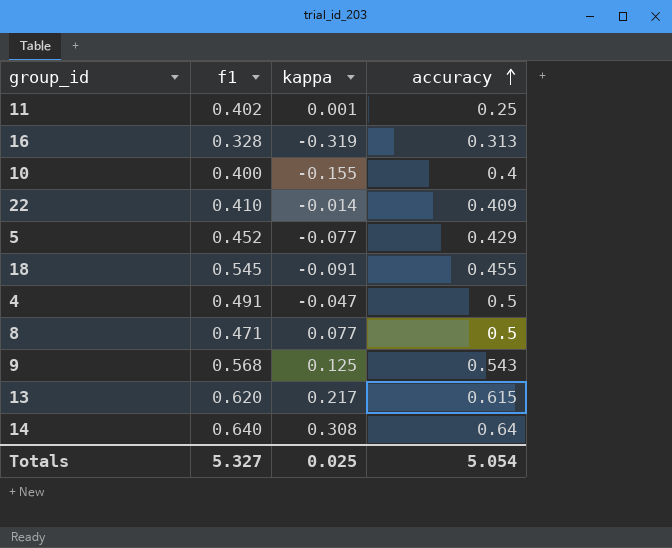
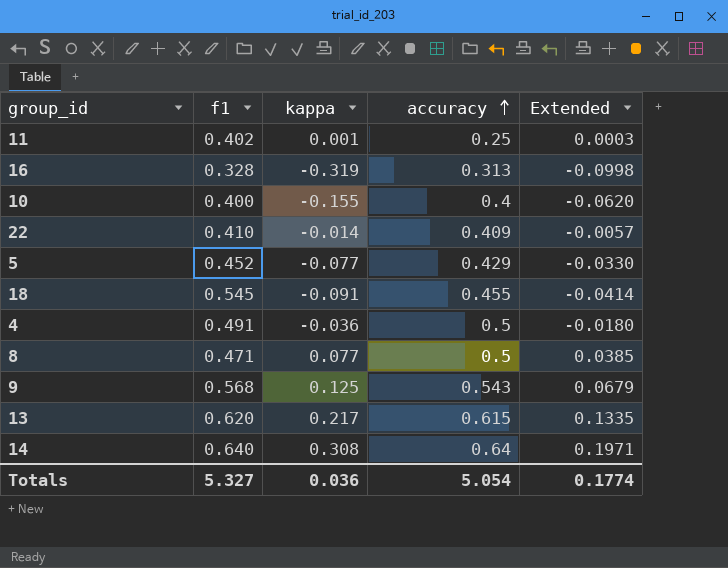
column Extended | formula: none -> [kappa] * [accuracy]
4 | kappa: -0.047 -> -0.036
Totals | kappa: 0.025 -> 0.036

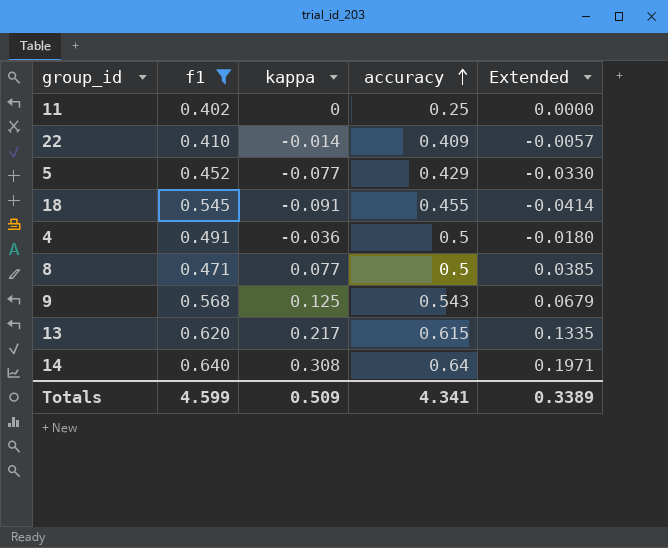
filter: none -> f1 >= 0.402
11 | kappa: 0.001 -> 0
11 | Extended: 0.0003 -> 0.0000
Totals | f1: 5.327 -> 4.599
Totals | kappa: 0.036 -> 0.509
Totals | accuracy: 5.054 -> 4.341
Totals | Extended: 0.1774 -> 0.3389

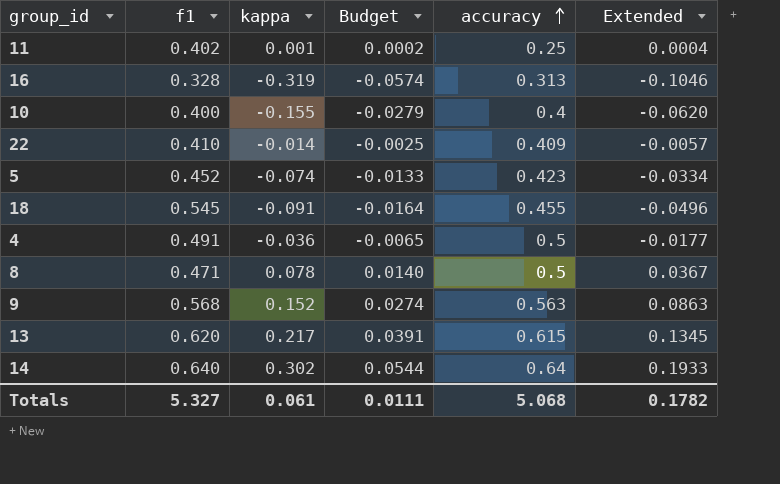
filter: f1 >= 0.402 -> none
column Budget | formula: none -> [kappa] * 0.18
column Extended | formula: [kappa] * [accuracy] -> [f1] * [kappa]
11 | kappa: 0 -> 0.001
5 | kappa: -0.077 -> -0.074
5 | accuracy: 0.429 -> 0.423
8 | kappa: 0.077 -> 0.078
9 | kappa: 0.125 -> 0.152
9 | accuracy: 0.543 -> 0.563
14 | kappa: 0.308 -> 0.302
Totals | f1: 4.599 -> 5.327
Totals | kappa: 0.509 -> 0.061
Totals | accuracy: 4.341 -> 5.068
Totals | Extended: 0.3389 -> 0.1782

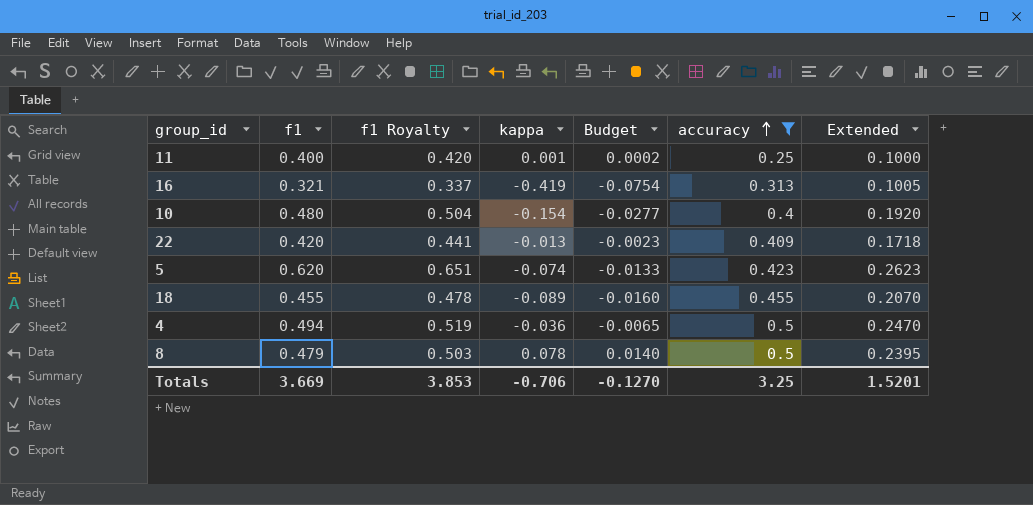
filter: none -> accuracy <= 0.5
column f1 Royalty | formula: none -> [f1] * 1.05
column Extended | formula: [f1] * [kappa] -> [f1] * [accuracy]
11 | f1: 0.402 -> 0.400
16 | f1: 0.328 -> 0.321
16 | kappa: -0.319 -> -0.419
16 | Budget: -0.0574 -> -0.0754
10 | f1: 0.400 -> 0.480
10 | kappa: -0.155 -> -0.154
10 | Budget: -0.0279 -> -0.0277
22 | f1: 0.410 -> 0.420
22 | kappa: -0.014 -> -0.013
22 | Budget: -0.0025 -> -0.0023
5 | f1: 0.452 -> 0.620
18 | f1: 0.545 -> 0.455
18 | kappa: -0.091 -> -0.089
18 | Budget: -0.0164 -> -0.0160
4 | f1: 0.491 -> 0.494
8 | f1: 0.471 -> 0.479
Totals | f1: 5.327 -> 3.669
Totals | kappa: 0.061 -> -0.706
Totals | Budget: 0.0111 -> -0.1270
Totals | accuracy: 5.068 -> 3.25
Totals | Extended: 0.1782 -> 1.5201

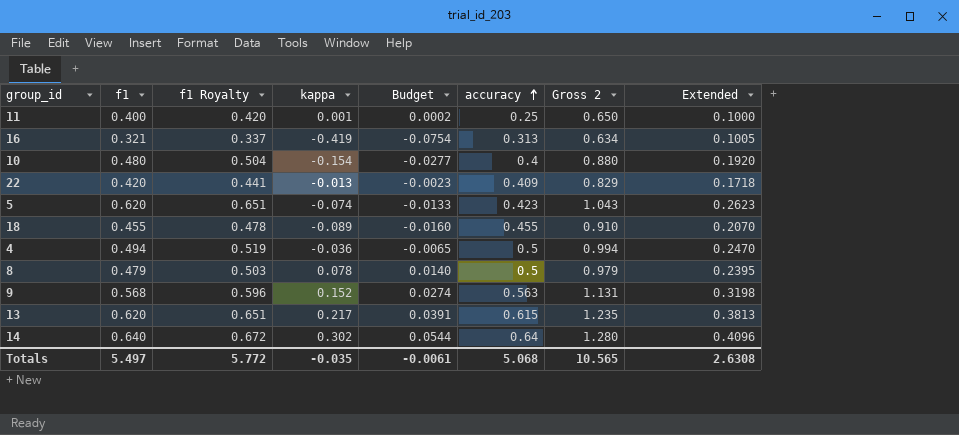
filter: accuracy <= 0.5 -> none
column Gross 2 | formula: none -> [f1] + [accuracy]
Totals | f1: 3.669 -> 5.497
Totals | f1 Royalty: 3.853 -> 5.772
Totals | kappa: -0.706 -> -0.035
Totals | Budget: -0.1270 -> -0.0061
Totals | accuracy: 3.25 -> 5.068
Totals | Extended: 1.5201 -> 2.6308

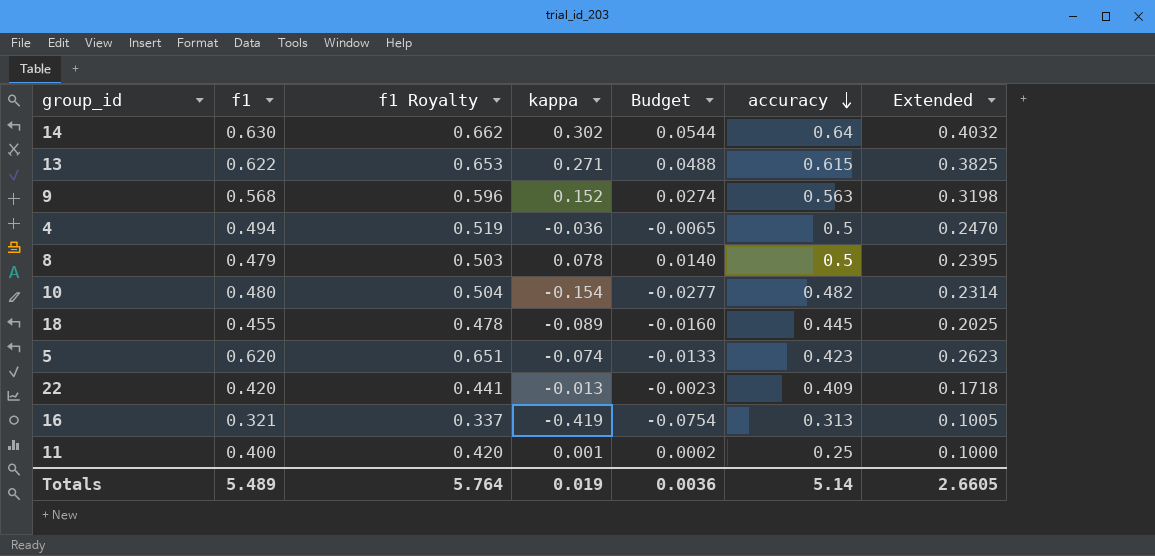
row order: accuracy ascending -> accuracy descending
column Gross 2 | formula: [f1] + [accuracy] -> none
14 | f1: 0.640 -> 0.630
14 | f1 Royalty: 0.672 -> 0.662
14 | Extended: 0.4096 -> 0.4032
13 | f1: 0.620 -> 0.622
13 | f1 Royalty: 0.651 -> 0.653
13 | kappa: 0.217 -> 0.271
13 | Budget: 0.0391 -> 0.0488
13 | Extended: 0.3813 -> 0.3825
10 | accuracy: 0.4 -> 0.482
10 | Extended: 0.1920 -> 0.2314
18 | accuracy: 0.455 -> 0.445
18 | Extended: 0.2070 -> 0.2025
Totals | f1: 5.497 -> 5.489
Totals | f1 Royalty: 5.772 -> 5.764
Totals | kappa: -0.035 -> 0.019
Totals | Budget: -0.0061 -> 0.0036
Totals | accuracy: 5.068 -> 5.14
Totals | Extended: 2.6308 -> 2.6605

